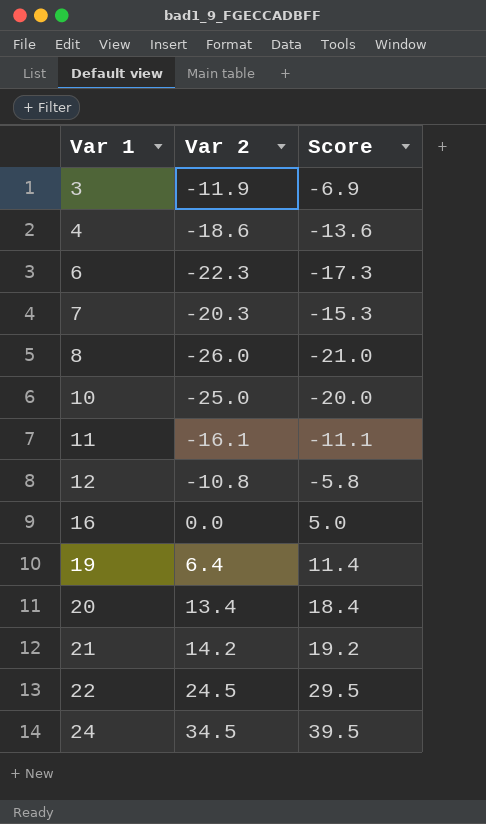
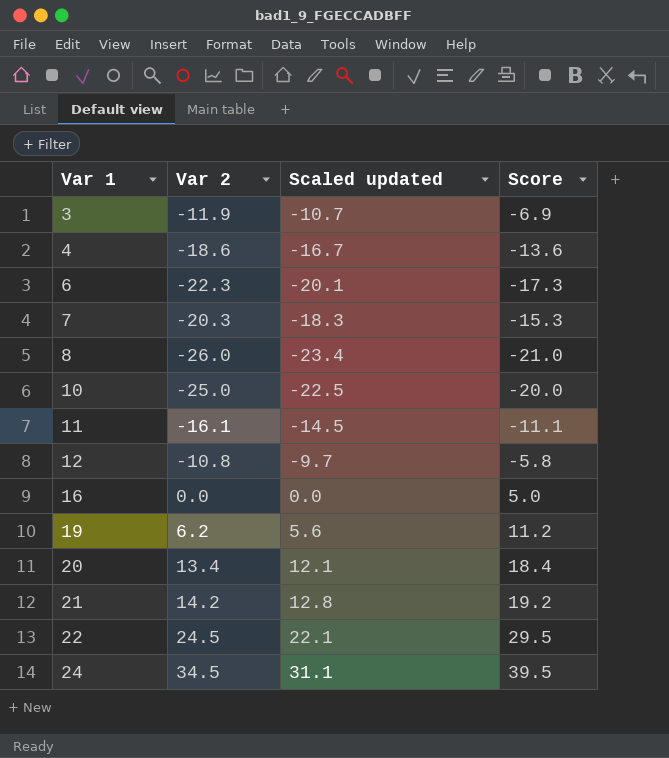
column Scaled updated | formula: none -> [Var 2] * 0.9
19 | Var 2: 6.4 -> 6.2
19 | Score: 11.4 -> 11.2

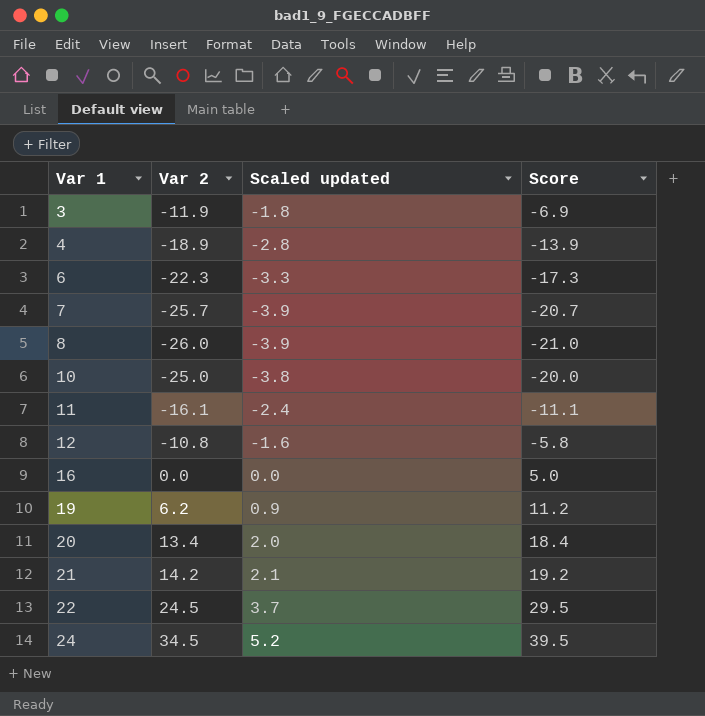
column Scaled updated | formula: [Var 2] * 0.9 -> [Var 2] * 0.15
4 | Var 2: -18.6 -> -18.9
4 | Score: -13.6 -> -13.9
7 | Var 2: -20.3 -> -25.7
7 | Score: -15.3 -> -20.7

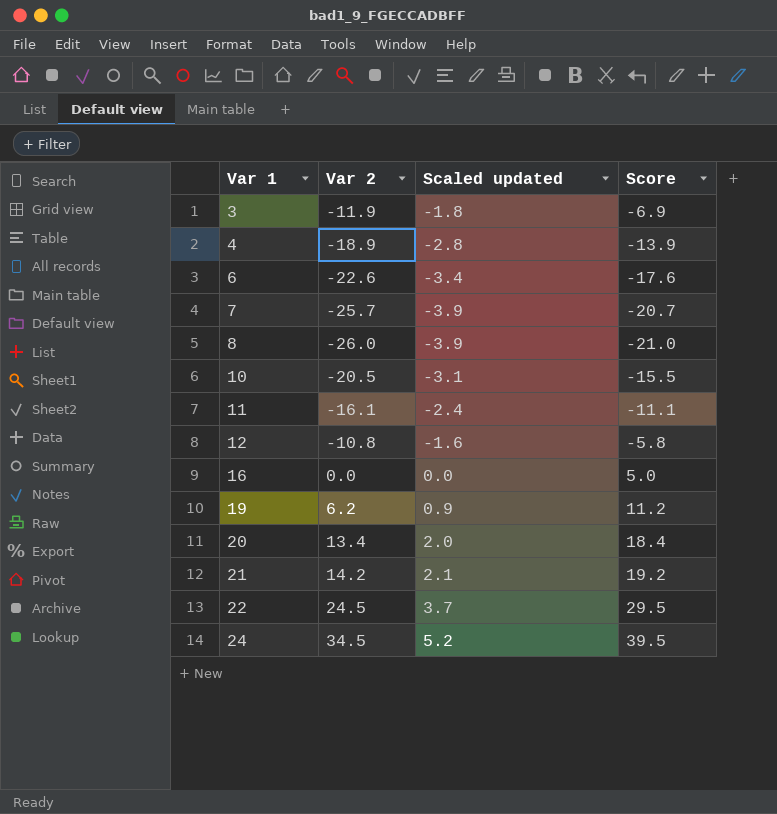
6 | Var 2: -22.3 -> -22.6
6 | Scaled updated: -3.3 -> -3.4
6 | Score: -17.3 -> -17.6
10 | Var 2: -25.0 -> -20.5
10 | Scaled updated: -3.8 -> -3.1
10 | Score: -20.0 -> -15.5

